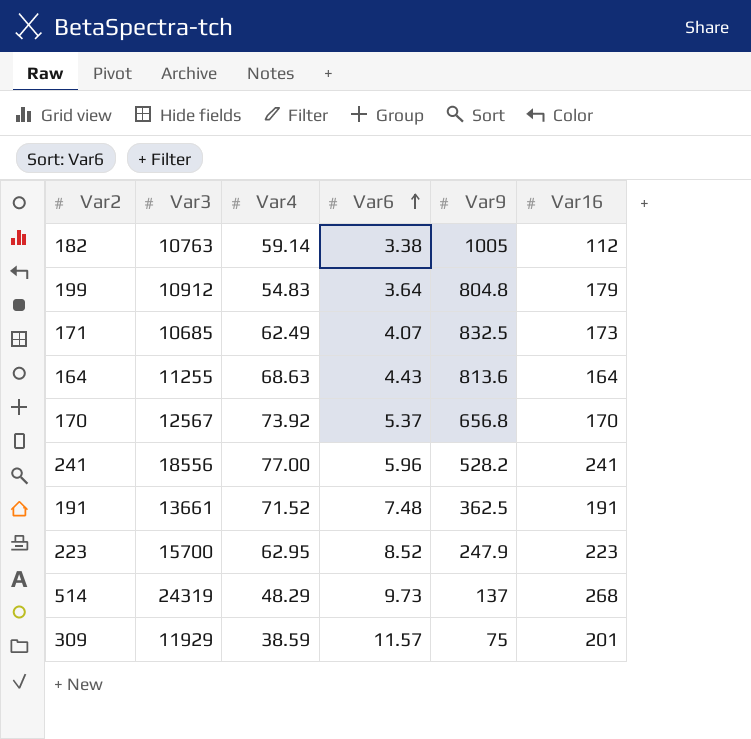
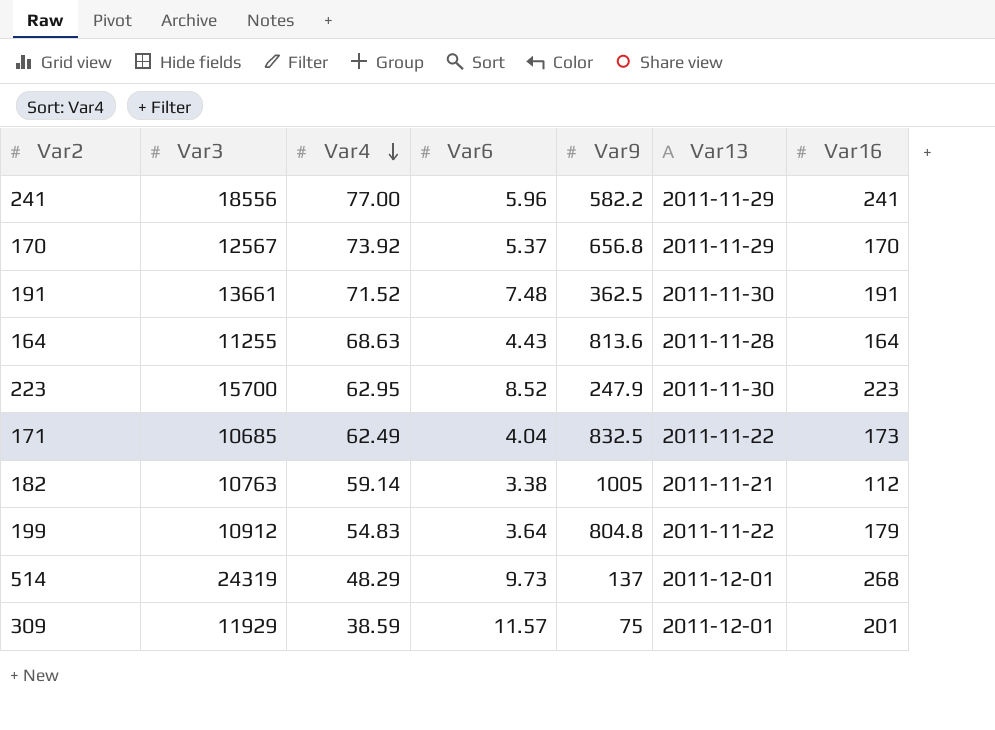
row order: Var6 ascending -> Var4 descending
column Var13 | position: none -> 6
241 | Var9: 528.2 -> 582.2
171 | Var6: 4.07 -> 4.04

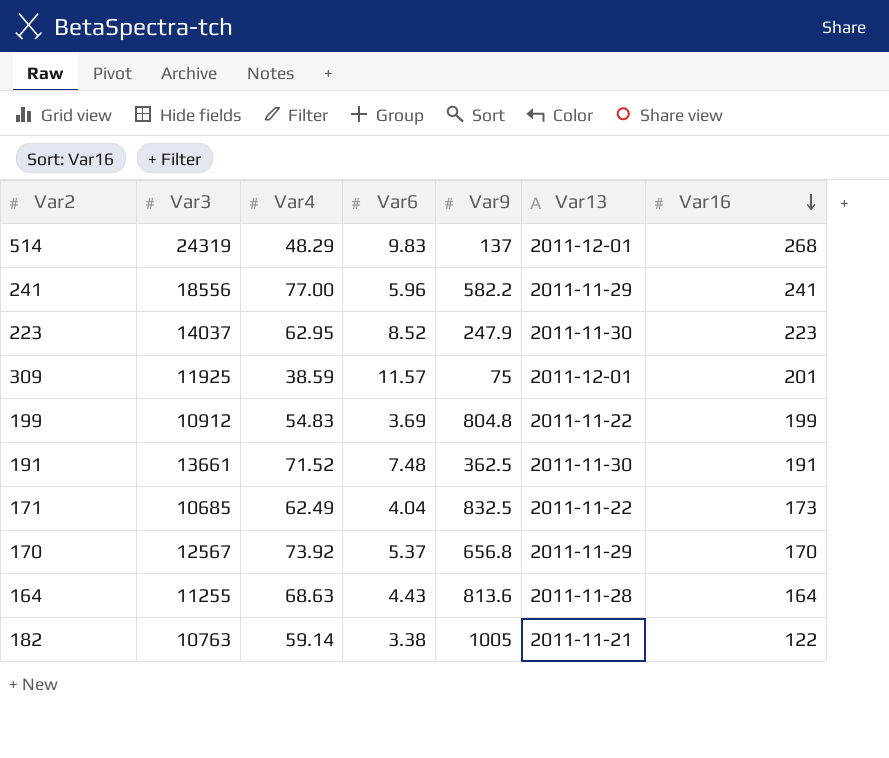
row order: Var4 descending -> Var16 descending
514 | Var6: 9.73 -> 9.83
223 | Var3: 15700 -> 14037
309 | Var3: 11929 -> 11925
199 | Var6: 3.64 -> 3.69
199 | Var16: 179 -> 199
182 | Var16: 112 -> 122

